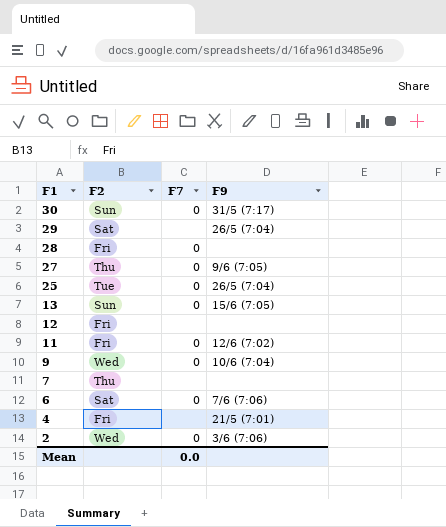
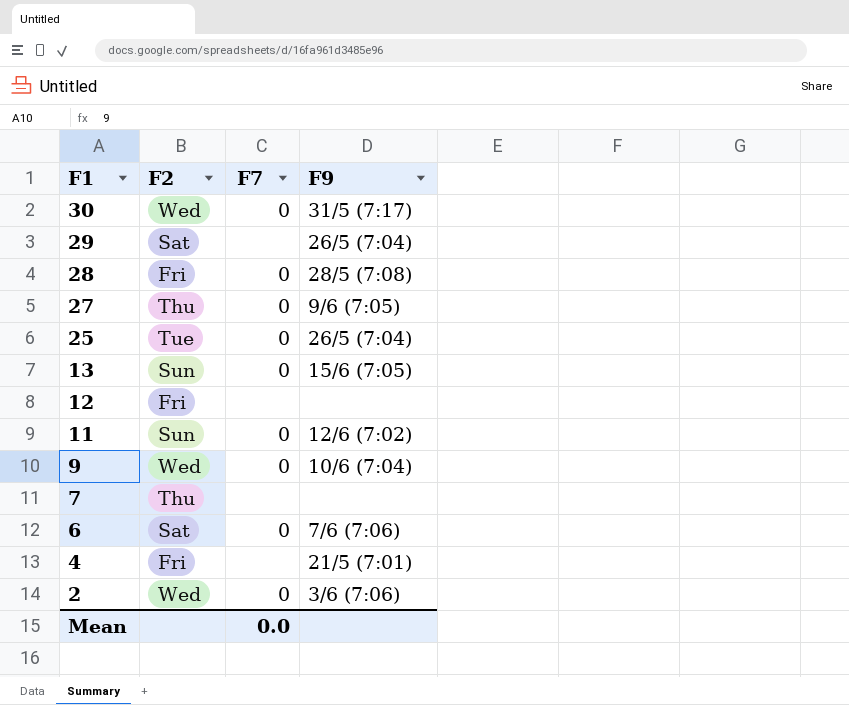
30 | F2: Sun -> Wed
28 | F9: none -> 28/5 (7:08)
11 | F2: Fri -> Sun

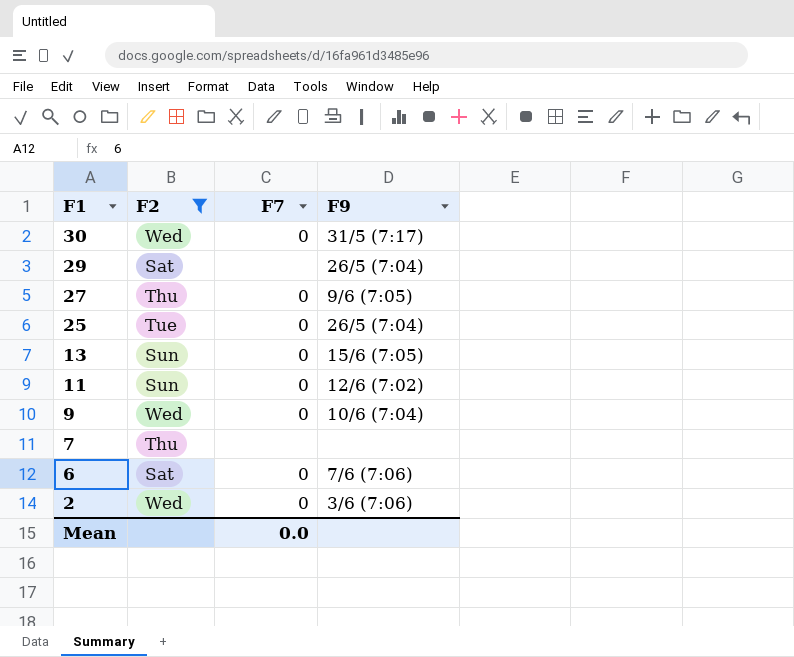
filter: none -> F2 != Fri

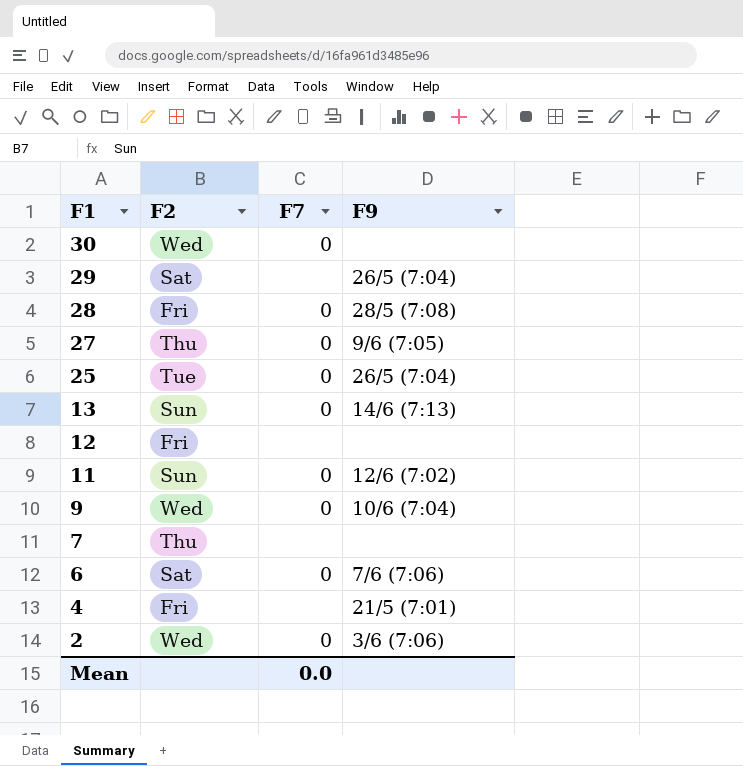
filter: F2 != Fri -> none
30 | F9: 31/5 (7:17) -> none
13 | F9: 15/6 (7:05) -> 14/6 (7:13)

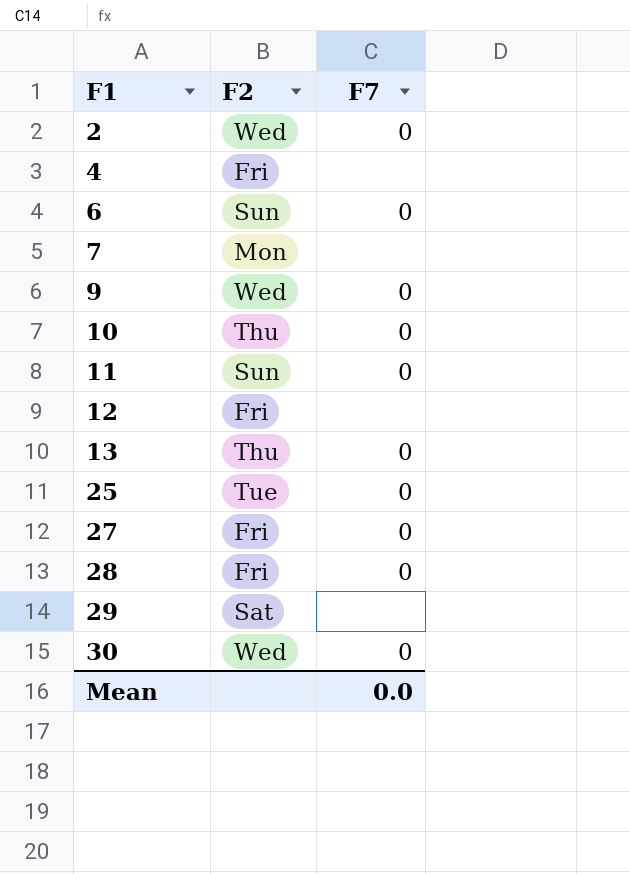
row order: F1 descending -> F1 ascending
column F9 | position: 4 -> none
6 | F2: Sat -> Sun
7 | F2: Thu -> Mon
row 10: none -> Thu | 0
13 | F2: Sun -> Thu
27 | F2: Thu -> Fri

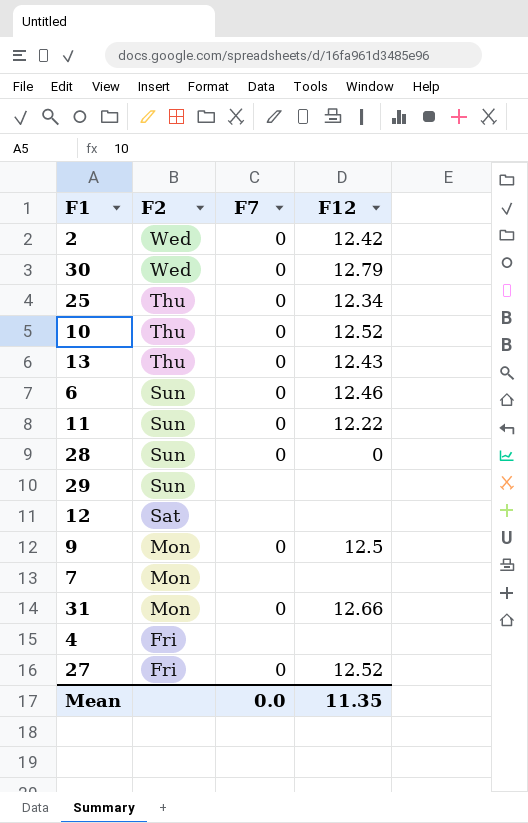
row order: F1 ascending -> F2 descending
column F12 | position: none -> 4
25 | F2: Tue -> Thu
28 | F2: Fri -> Sun
29 | F2: Sat -> Sun
12 | F2: Fri -> Sat
9 | F2: Wed -> Mon
row 31: none -> Mon | 0 | 12.66

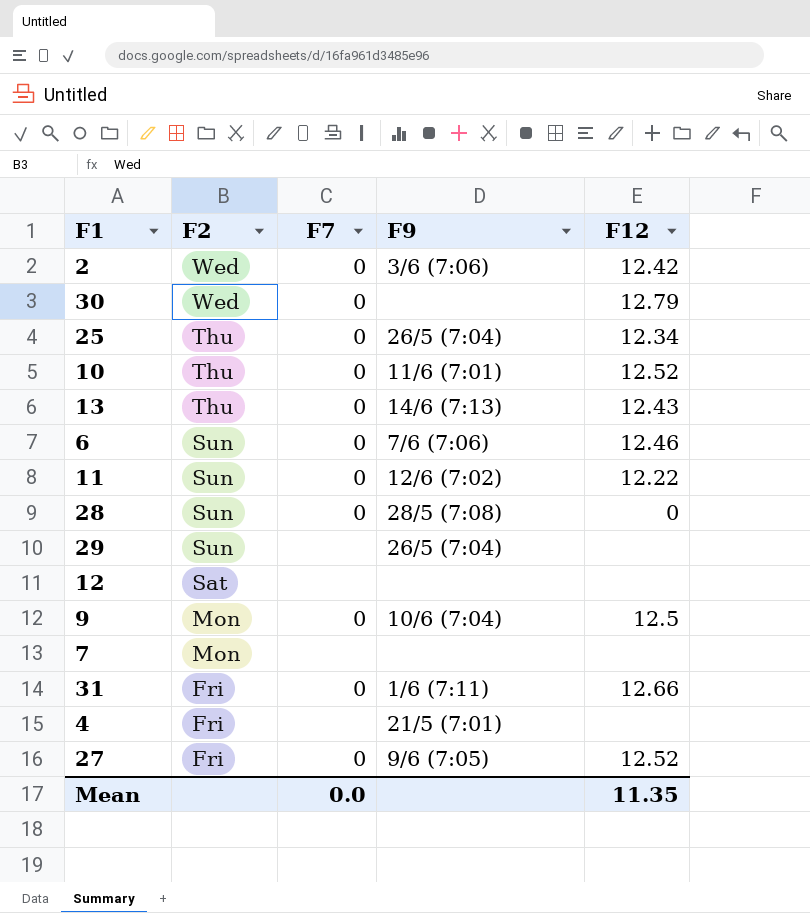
column F9 | position: none -> 4
31 | F2: Mon -> Fri

